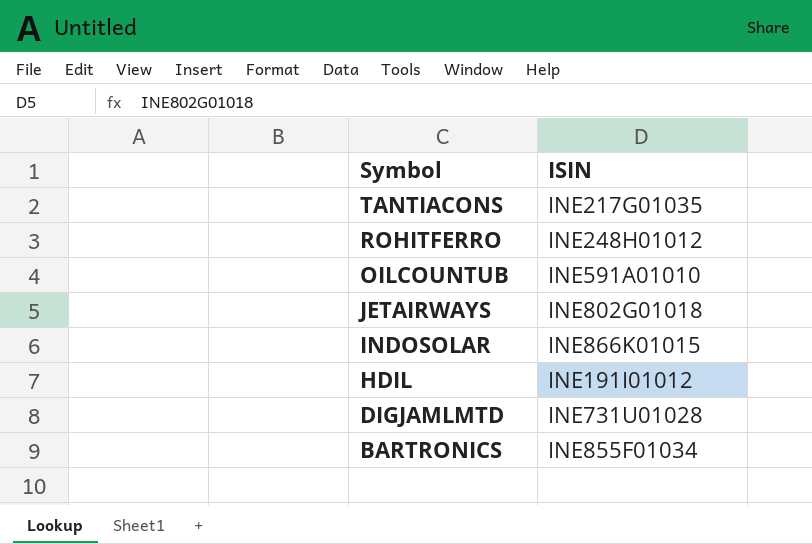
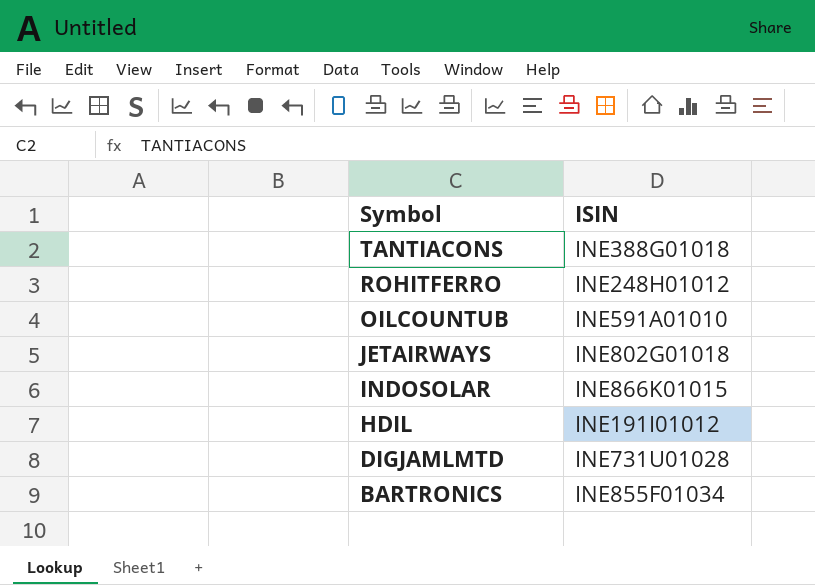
TANTIACONS | ISIN: INE217G01035 -> INE388G01018

